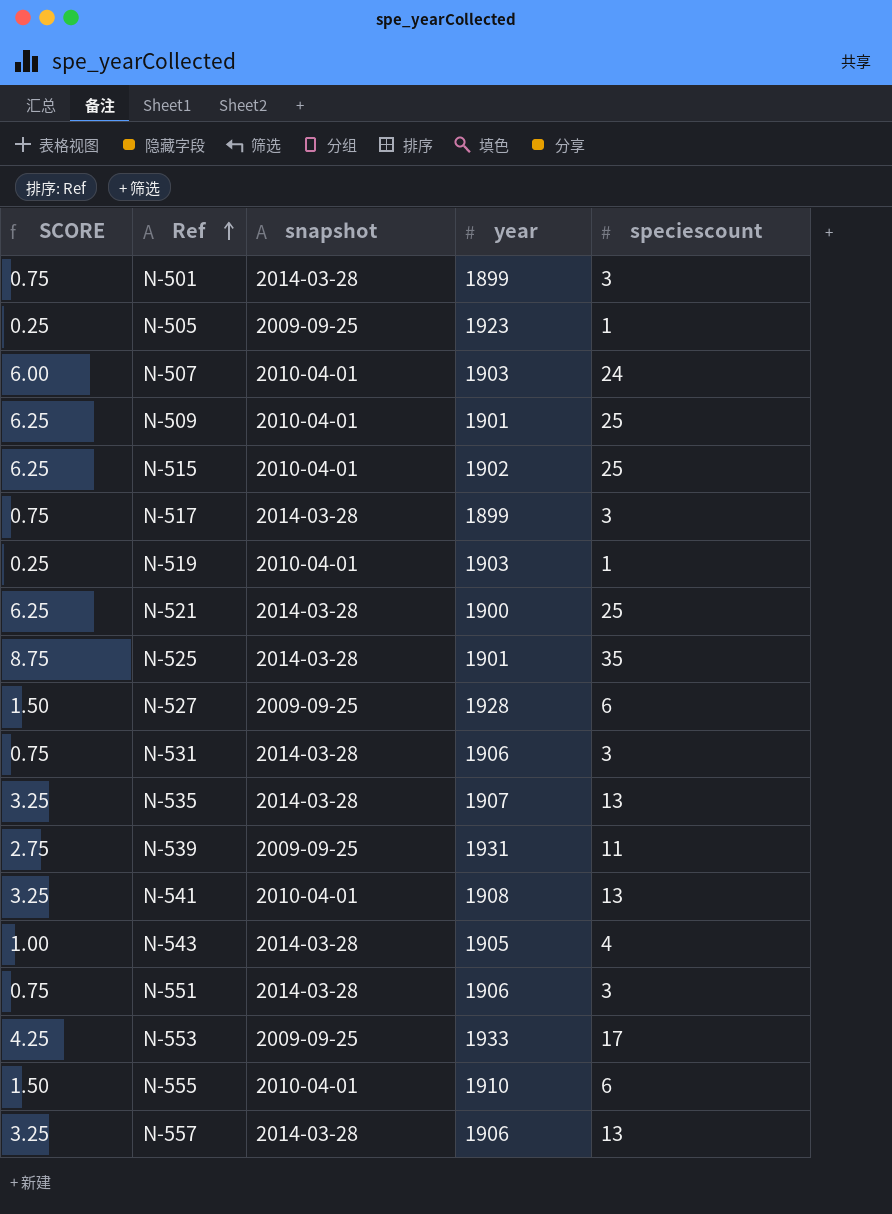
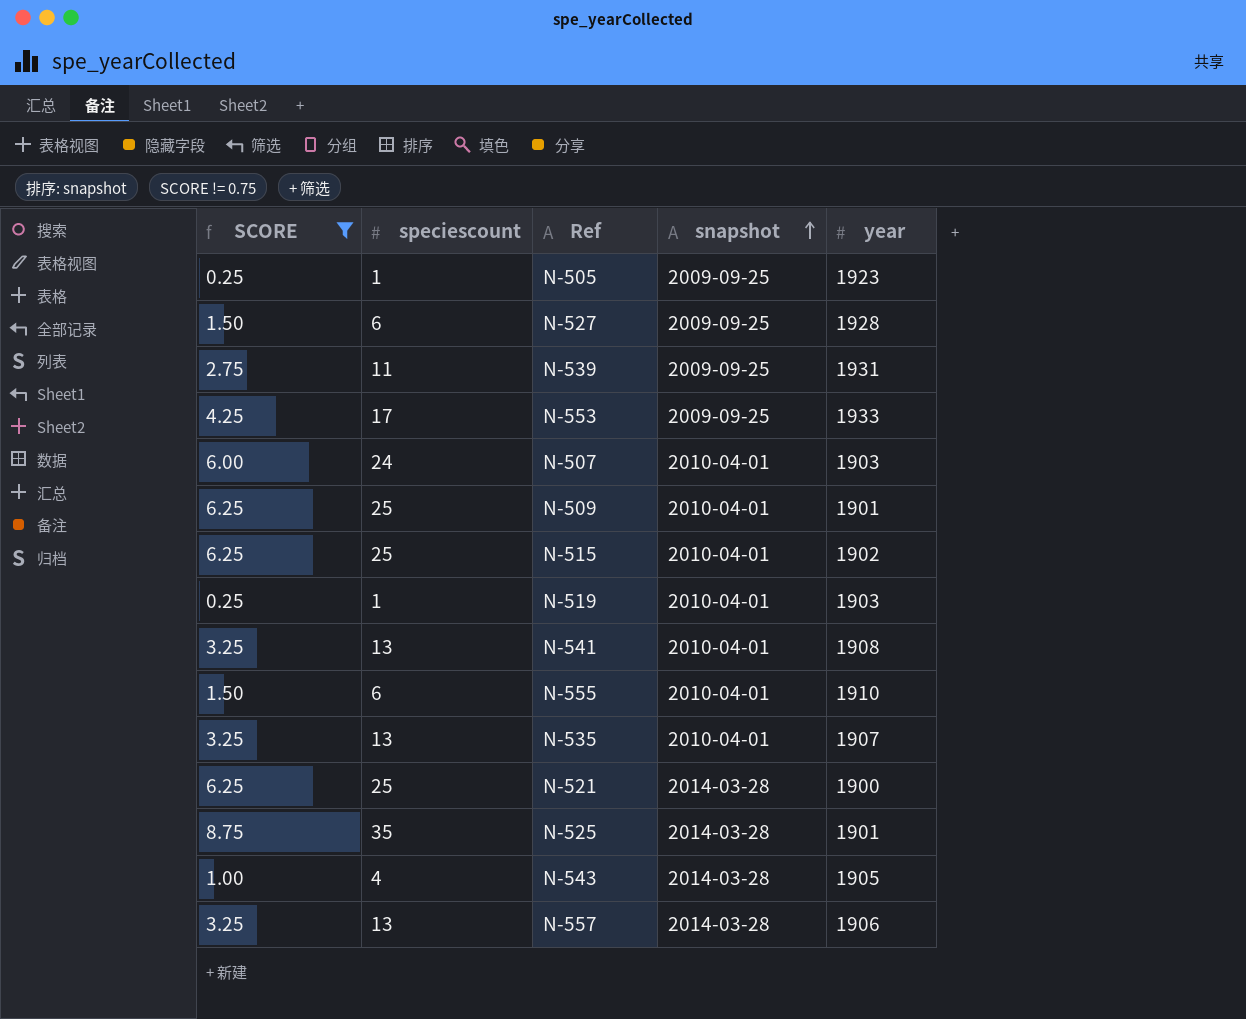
filter: none -> SCORE != 0.75
row order: Ref ascending -> snapshot ascending
column speciescount | position: 5 -> 2
N-535 | snapshot: 2014-03-28 -> 2010-04-01

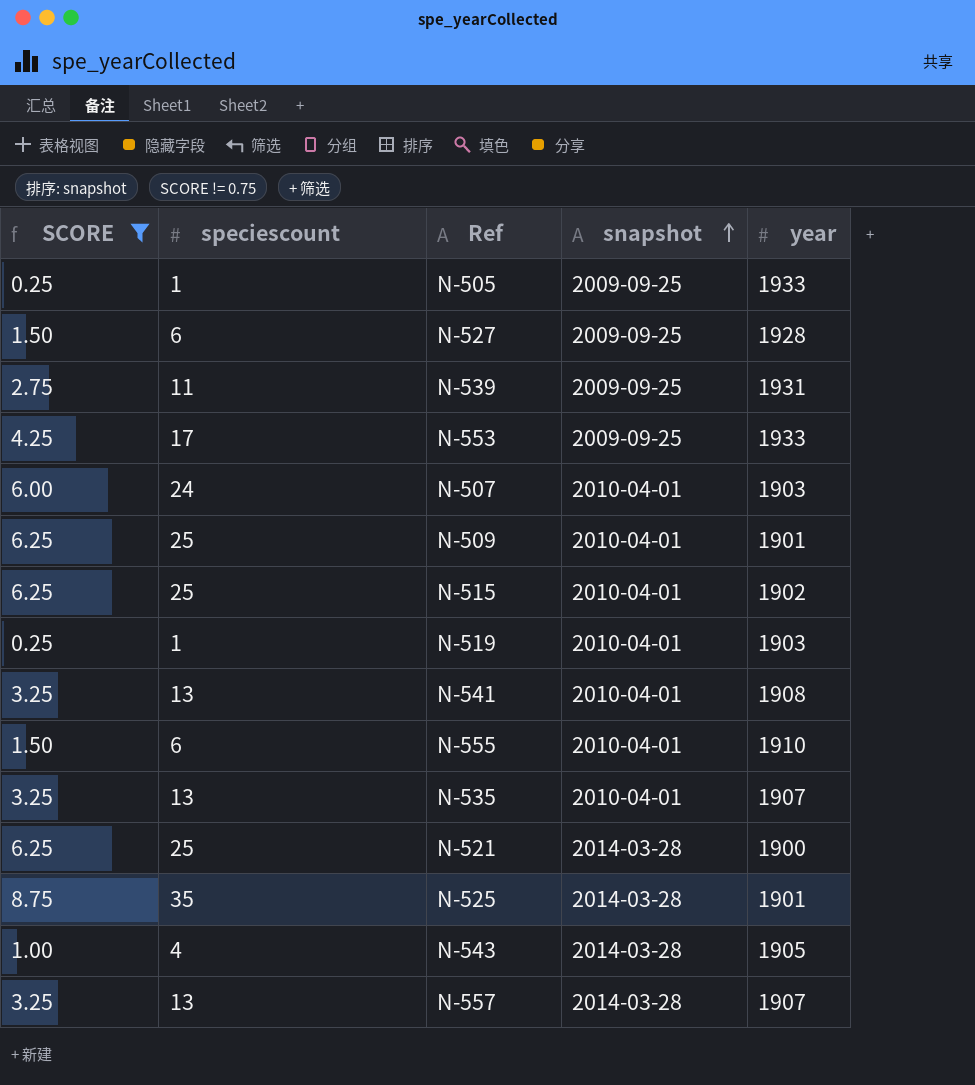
N-505 | year: 1923 -> 1933
N-557 | year: 1906 -> 1907

